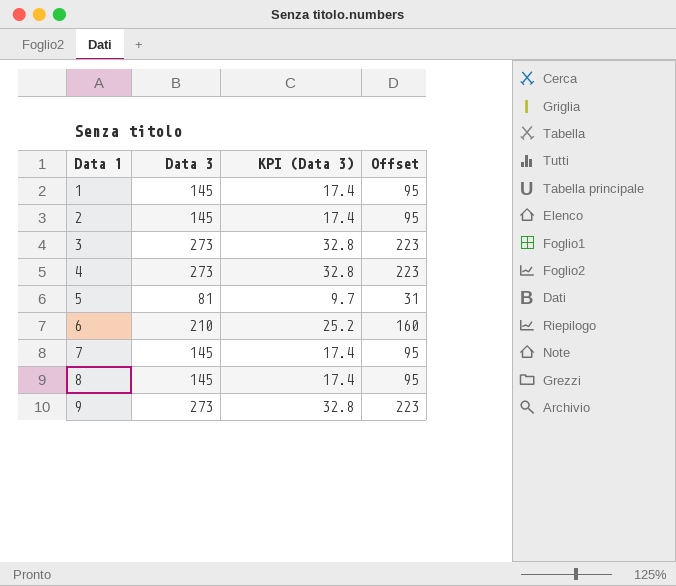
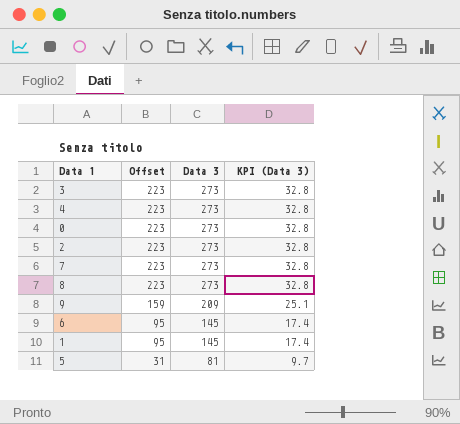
row order: Data 1 ascending -> Offset descending
column Offset | position: 4 -> 2
row 0: none -> 223 | 273 | 32.8
2 | Offset: 95 -> 223
2 | Data 3: 145 -> 273
2 | KPI (Data 3): 17.4 -> 32.8
7 | Offset: 95 -> 223
7 | Data 3: 145 -> 273
7 | KPI (Data 3): 17.4 -> 32.8
8 | Offset: 95 -> 223
8 | Data 3: 145 -> 273
8 | KPI (Data 3): 17.4 -> 32.8
9 | Offset: 223 -> 159
9 | Data 3: 273 -> 209
9 | KPI (Data 3): 32.8 -> 25.1
6 | Offset: 160 -> 95
6 | Data 3: 210 -> 145
6 | KPI (Data 3): 25.2 -> 17.4

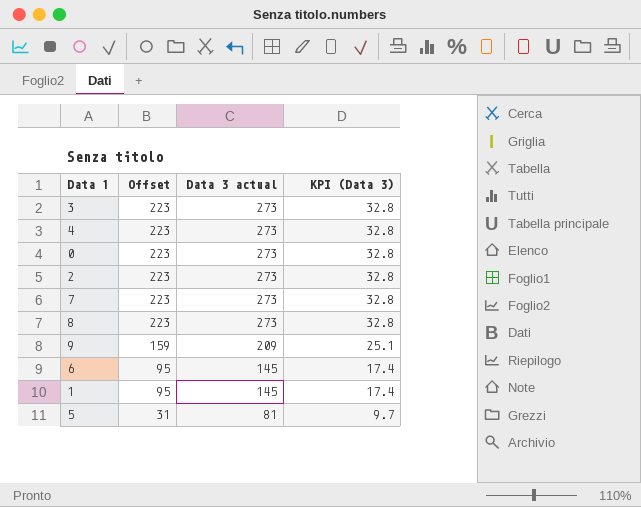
column name: Data 3 -> Data 3 actual

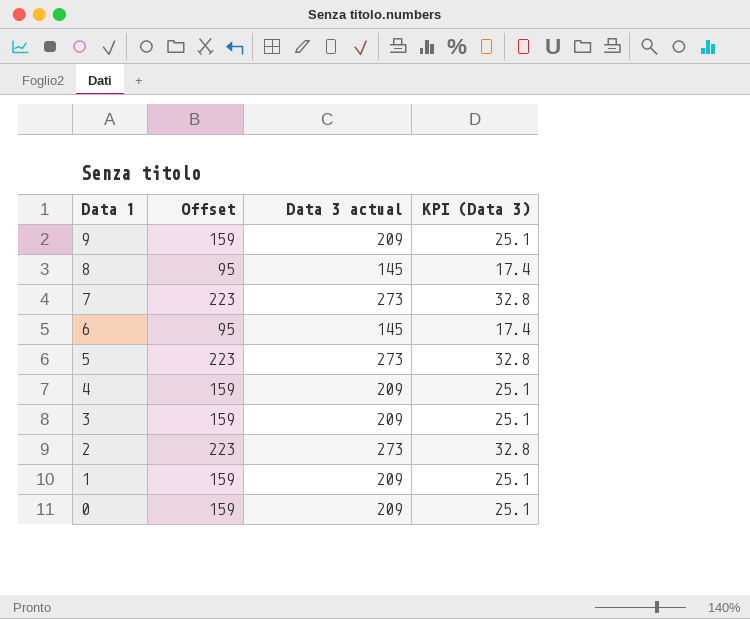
row order: Offset descending -> Data 1 descending
8 | Offset: 223 -> 95
8 | Data 3 actual: 273 -> 145
8 | KPI (Data 3): 32.8 -> 17.4
5 | Offset: 31 -> 223
5 | Data 3 actual: 81 -> 273
5 | KPI (Data 3): 9.7 -> 32.8
4 | Offset: 223 -> 159
4 | Data 3 actual: 273 -> 209
4 | KPI (Data 3): 32.8 -> 25.1
3 | Offset: 223 -> 159
3 | Data 3 actual: 273 -> 209
3 | KPI (Data 3): 32.8 -> 25.1
1 | Offset: 95 -> 159
1 | Data 3 actual: 145 -> 209
1 | KPI (Data 3): 17.4 -> 25.1
0 | Offset: 223 -> 159
0 | Data 3 actual: 273 -> 209
0 | KPI (Data 3): 32.8 -> 25.1

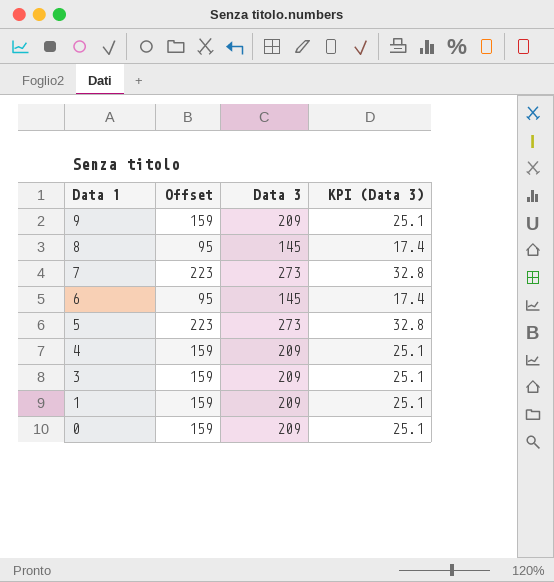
column name: Data 3 actual -> Data 3
row 2: 223 | 273 | 32.8 -> none

